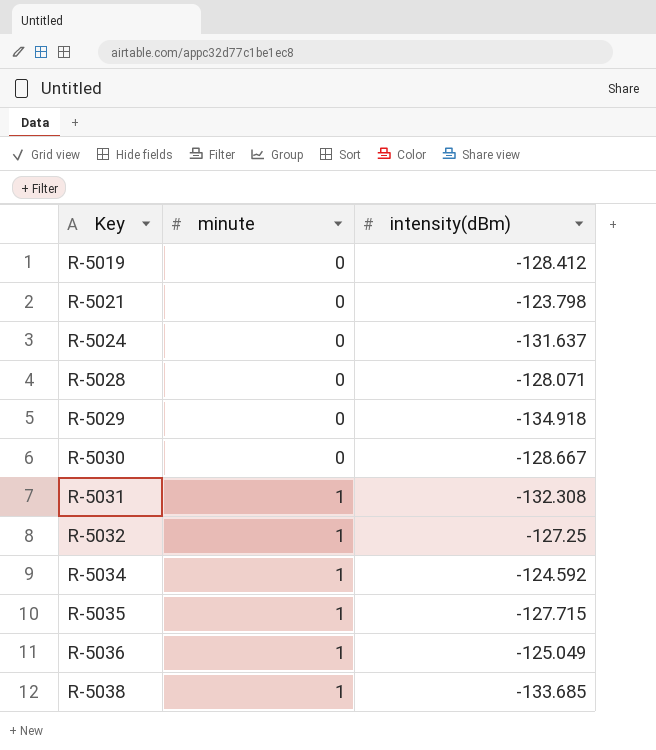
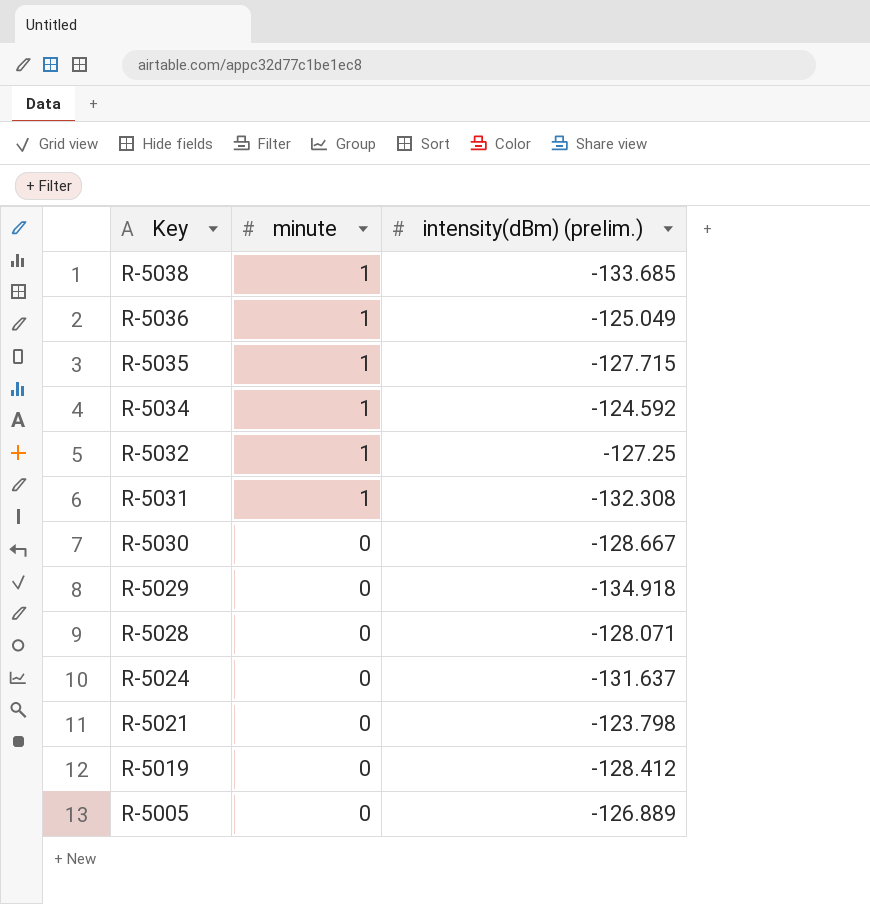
row order: Key ascending -> Key descending
column name: intensity(dBm) -> intensity(dBm) (prelim.)
row R-5005: none -> 0 | -126.889

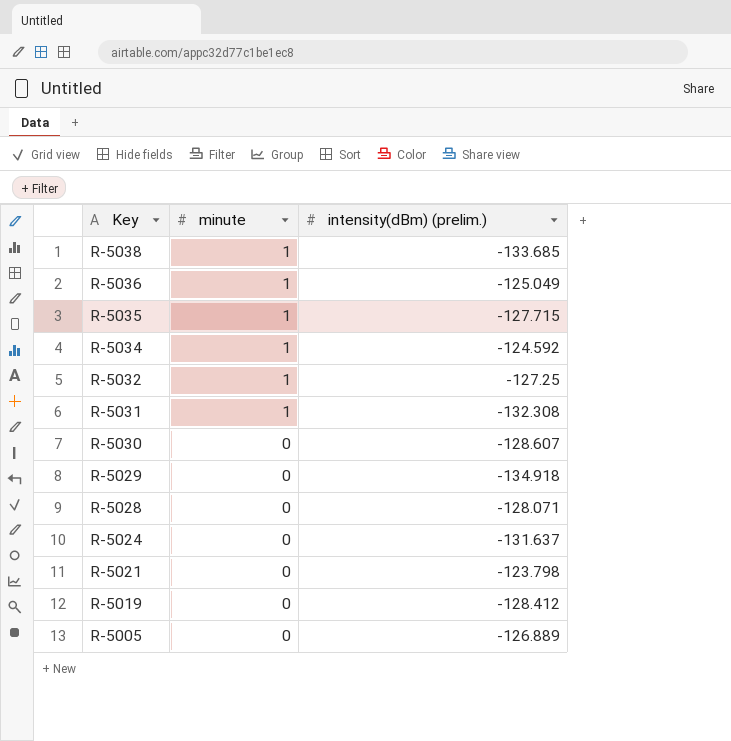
R-5030 | intensity(dBm) (prelim.): -128.667 -> -128.607

